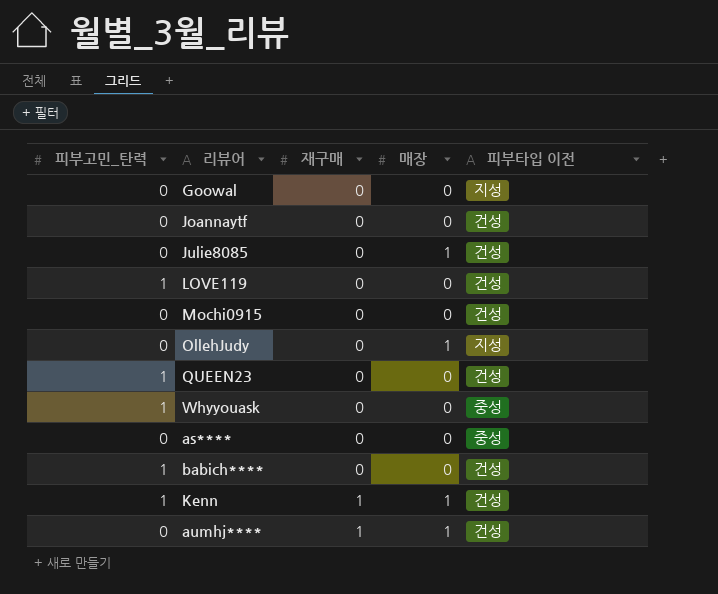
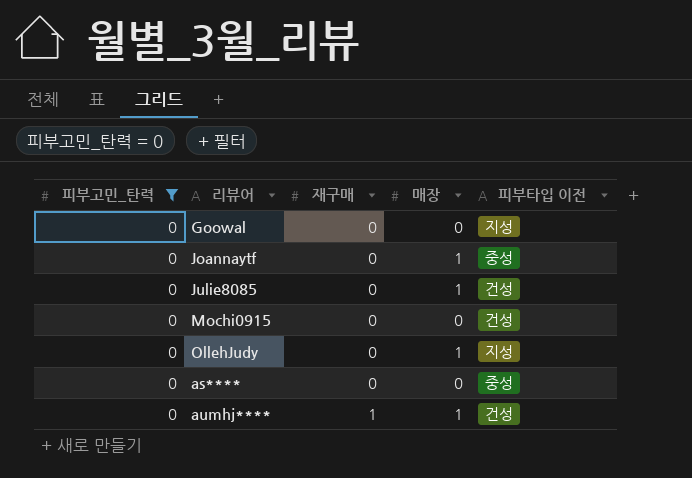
filter: none -> 피부고민_탄력 = 0
Joannaytf | 매장: 0 -> 1
Joannaytf | 피부타입 이전: 건성 -> 중성

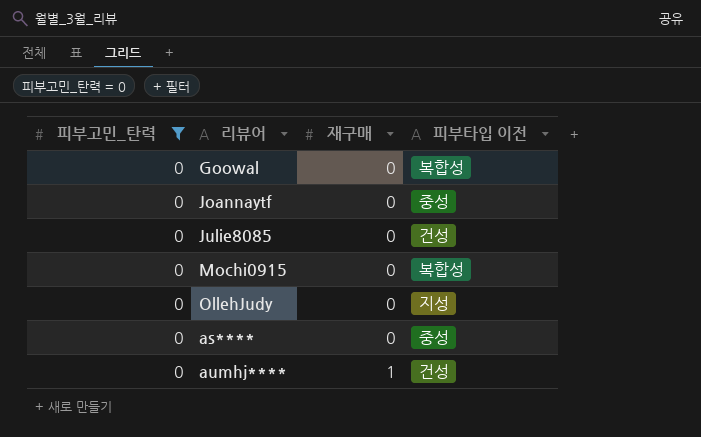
column 매장 | position: 4 -> none
Goowal | 피부타입 이전: 지성 -> 복합성
Mochi0915 | 피부타입 이전: 건성 -> 복합성

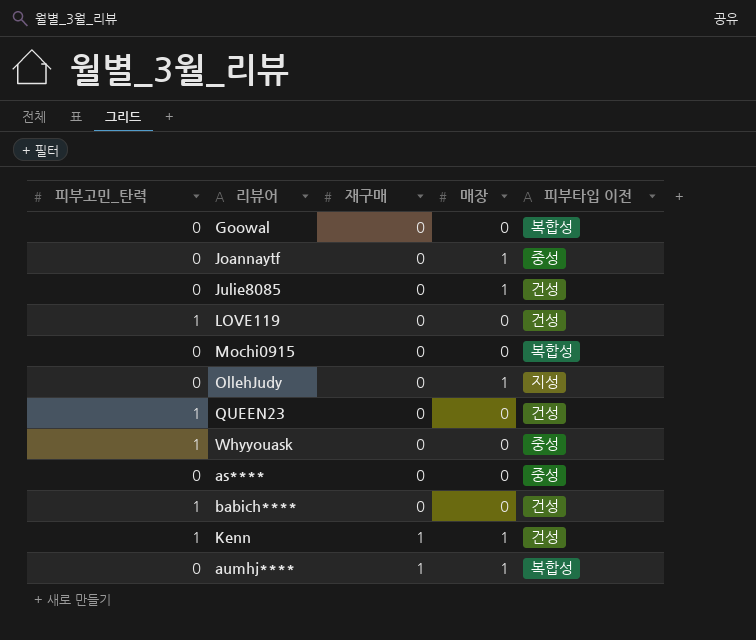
filter: 피부고민_탄력 = 0 -> none
column 매장 | position: none -> 4
aumhj**** | 피부타입 이전: 건성 -> 복합성

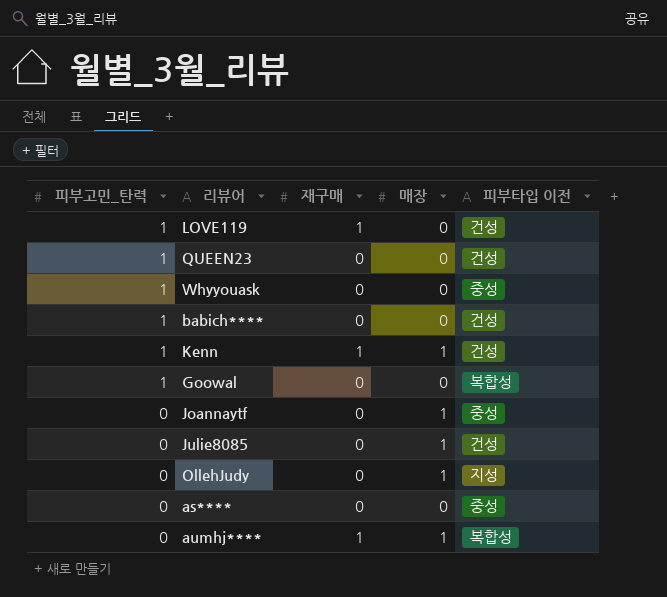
row order: 재구매 ascending -> 피부고민_탄력 descending
row Mochi0915: 0 | 0 | 0 | 복합성 -> none
LOVE119 | 재구매: 0 -> 1
Goowal | 피부고민_탄력: 0 -> 1

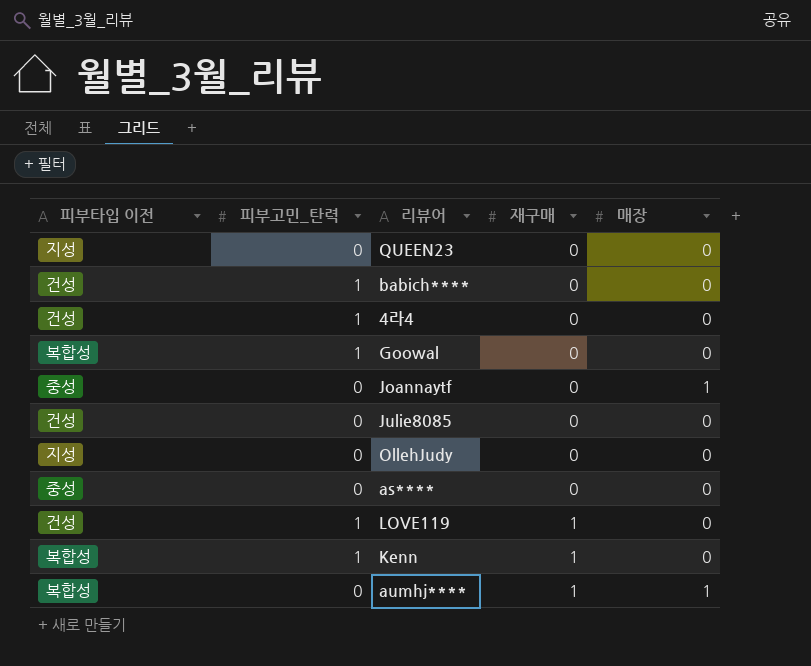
row order: 피부고민_탄력 descending -> 재구매 ascending
column 피부타입 이전 | position: 5 -> 1
row Whyyouask: 1 | 0 | 0 | 중성 -> none
QUEEN23 | 피부타입 이전: 건성 -> 지성
QUEEN23 | 피부고민_탄력: 1 -> 0
row 4라4: none -> 건성 | 1 | 0 | 0
Julie8085 | 매장: 1 -> 0
OllehJudy | 매장: 1 -> 0
Kenn | 피부타입 이전: 건성 -> 복합성
Kenn | 매장: 1 -> 0

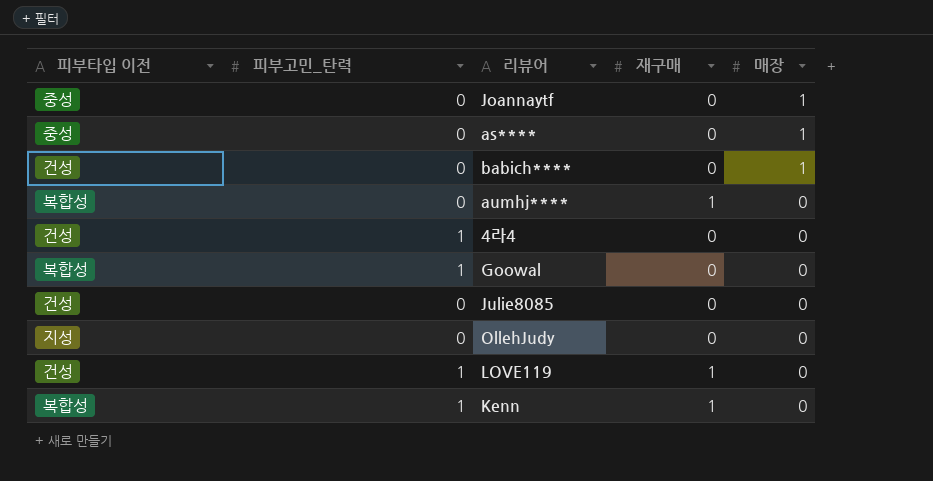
row order: 재구매 ascending -> 매장 descending
row QUEEN23: 지성 | 0 | 0 | 0 -> none
as**** | 매장: 0 -> 1
babich**** | 피부고민_탄력: 1 -> 0
babich**** | 매장: 0 -> 1
aumhj**** | 매장: 1 -> 0

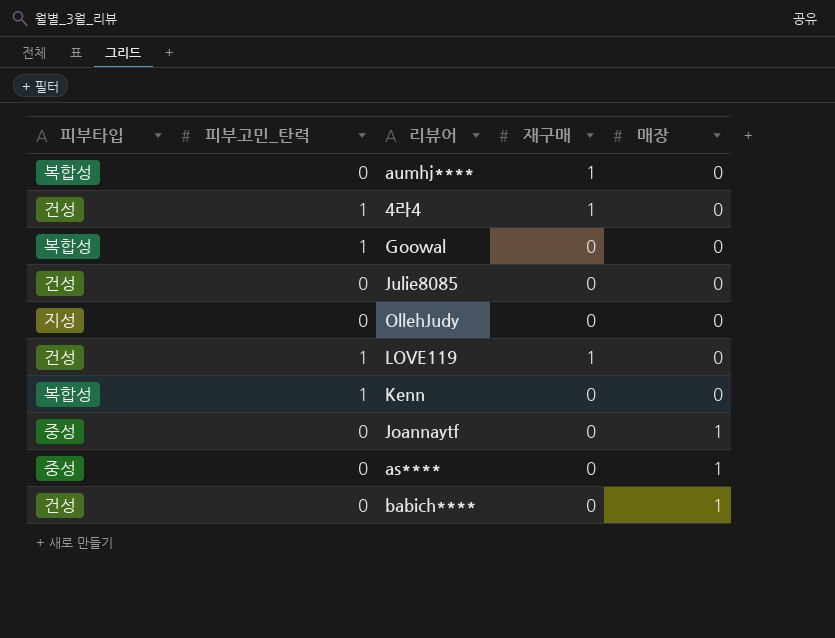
row order: 매장 descending -> 매장 ascending
column name: 피부타입 이전 -> 피부타입
4라4 | 재구매: 0 -> 1
Kenn | 재구매: 1 -> 0

